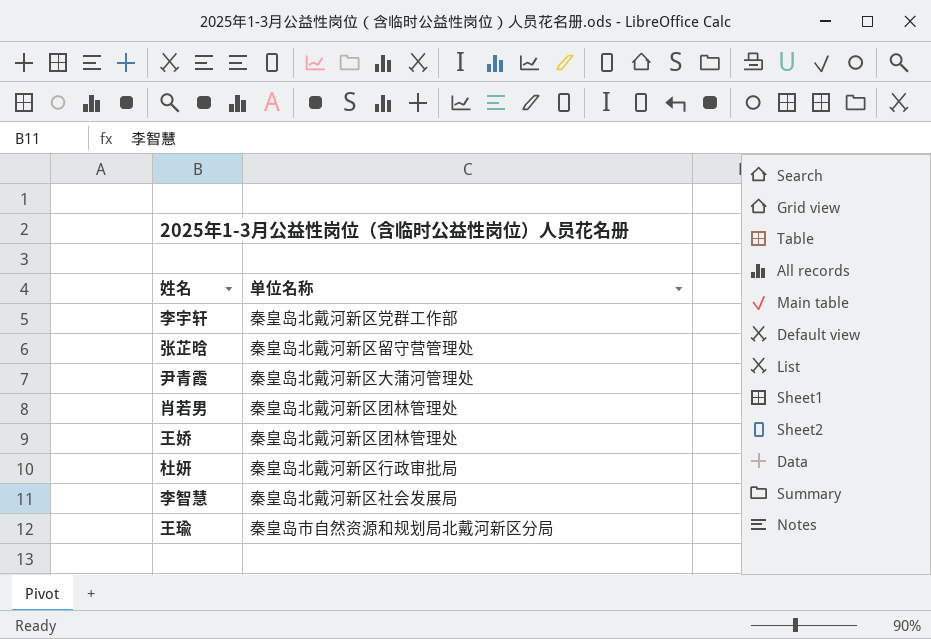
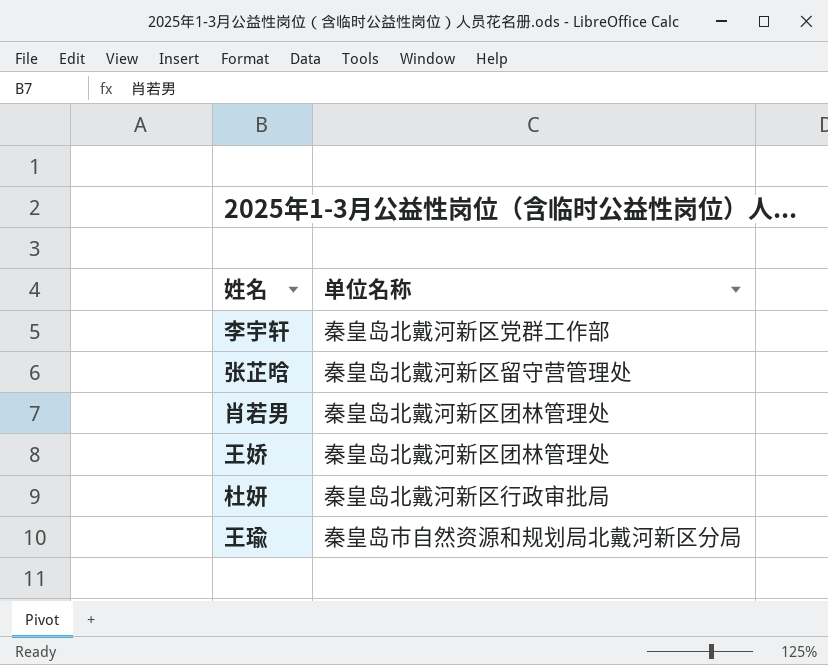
row 尹青霞: 秦皇岛北戴河新区大蒲河管理处 -> none
row 李智慧: 秦皇岛北戴河新区社会发展局 -> none

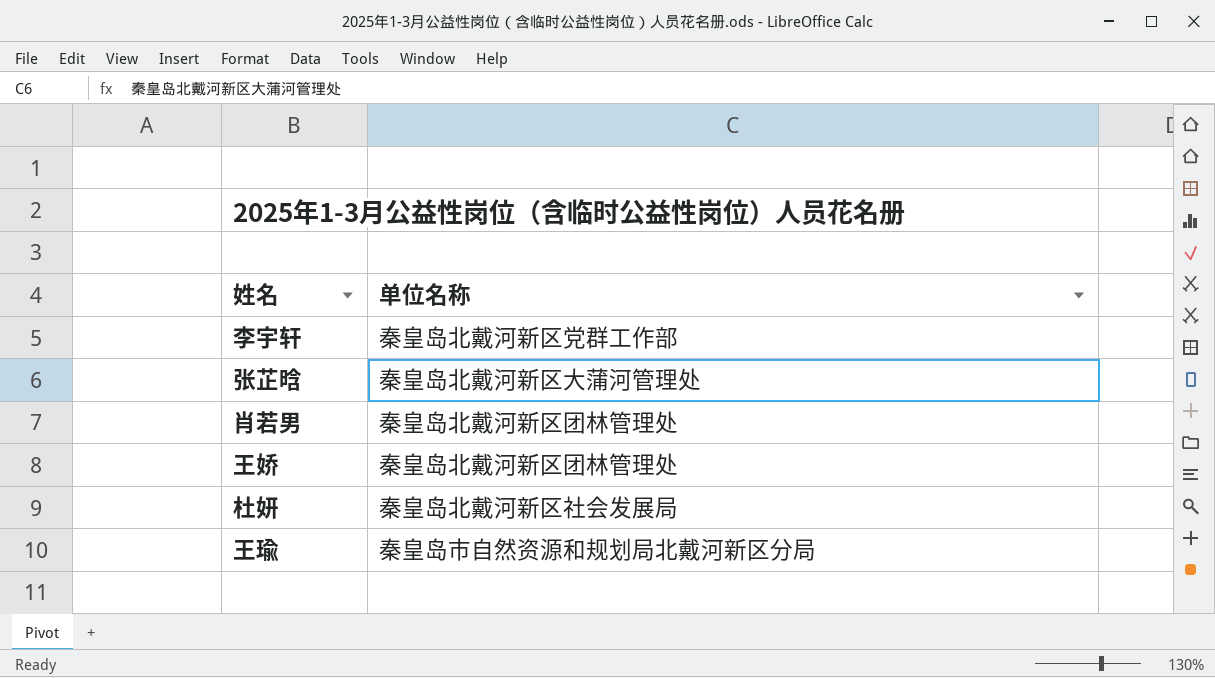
张芷晗 | 单位名称: 秦皇岛北戴河新区留守营管理处 -> 秦皇岛北戴河新区大蒲河管理处
杜妍 | 单位名称: 秦皇岛北戴河新区行政审批局 -> 秦皇岛北戴河新区社会发展局

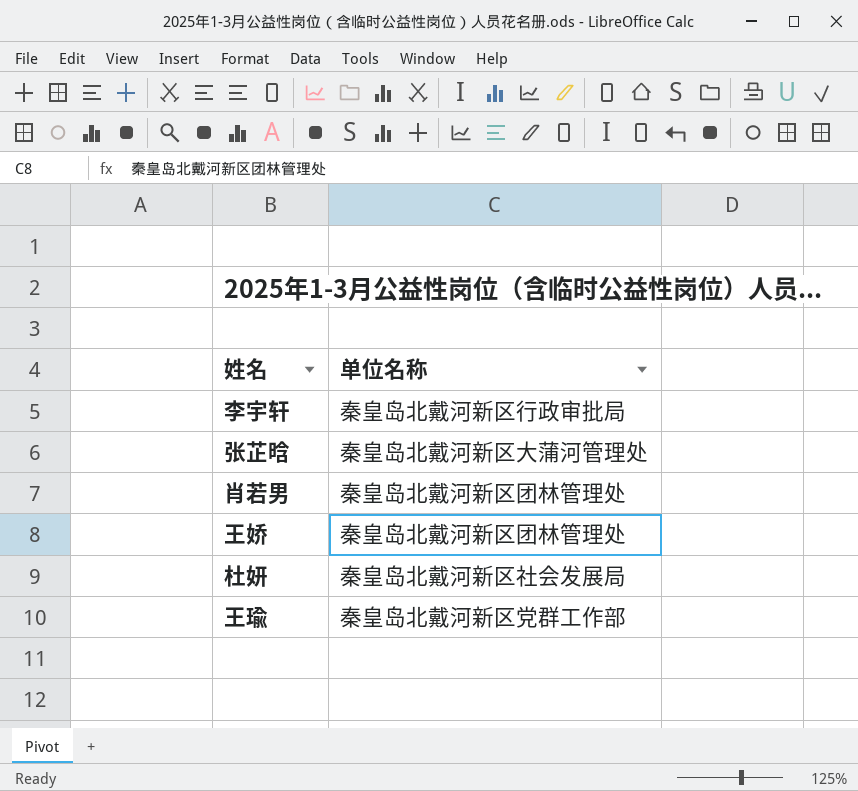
李宇轩 | 单位名称: 秦皇岛北戴河新区党群工作部 -> 秦皇岛北戴河新区行政审批局
王瑜 | 单位名称: 秦皇岛市自然资源和规划局北戴河新区分局 -> 秦皇岛北戴河新区党群工作部

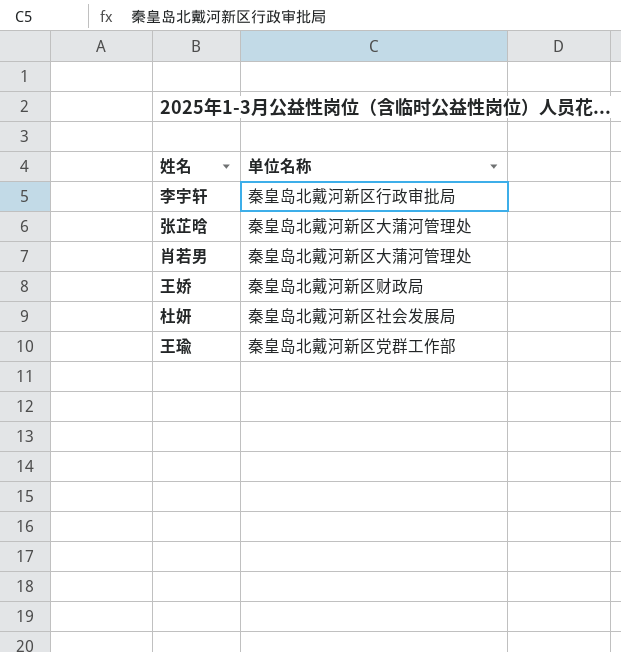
肖若男 | 单位名称: 秦皇岛北戴河新区团林管理处 -> 秦皇岛北戴河新区大蒲河管理处
王娇 | 单位名称: 秦皇岛北戴河新区团林管理处 -> 秦皇岛北戴河新区财政局

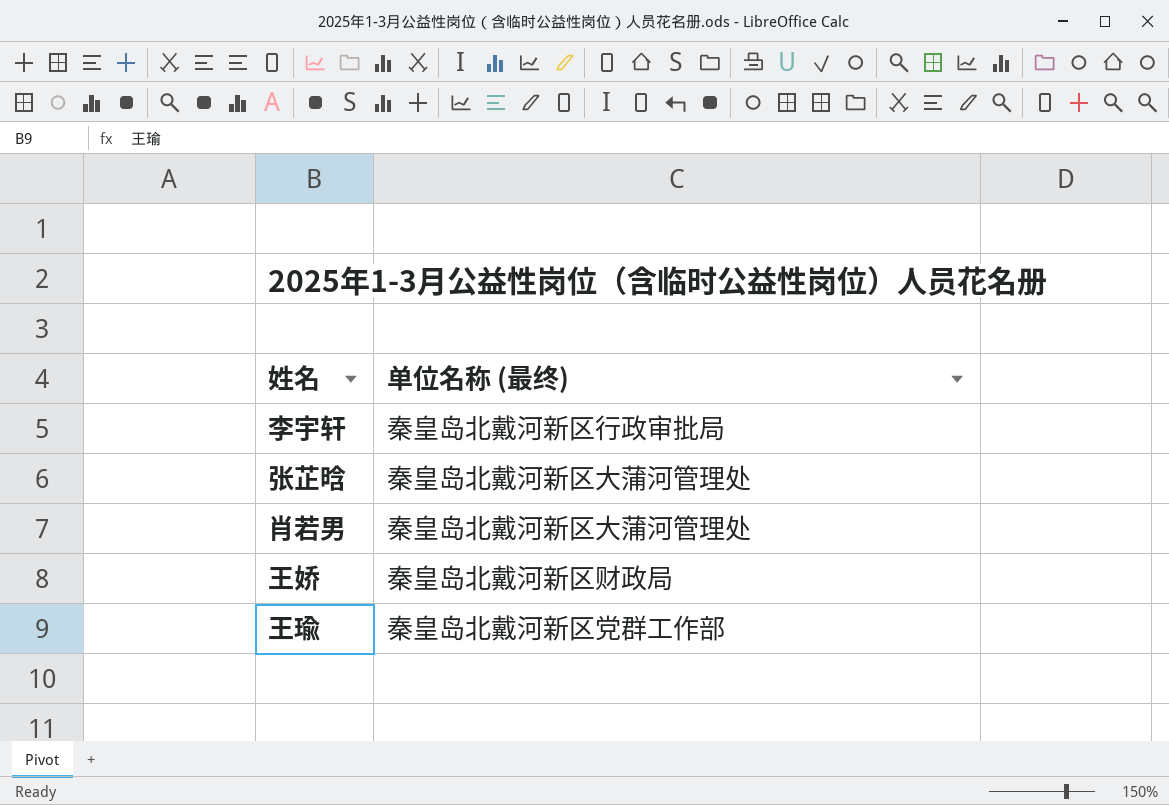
column name: 单位名称 -> 单位名称 (最终)
row 杜妍: 秦皇岛北戴河新区社会发展局 -> none

